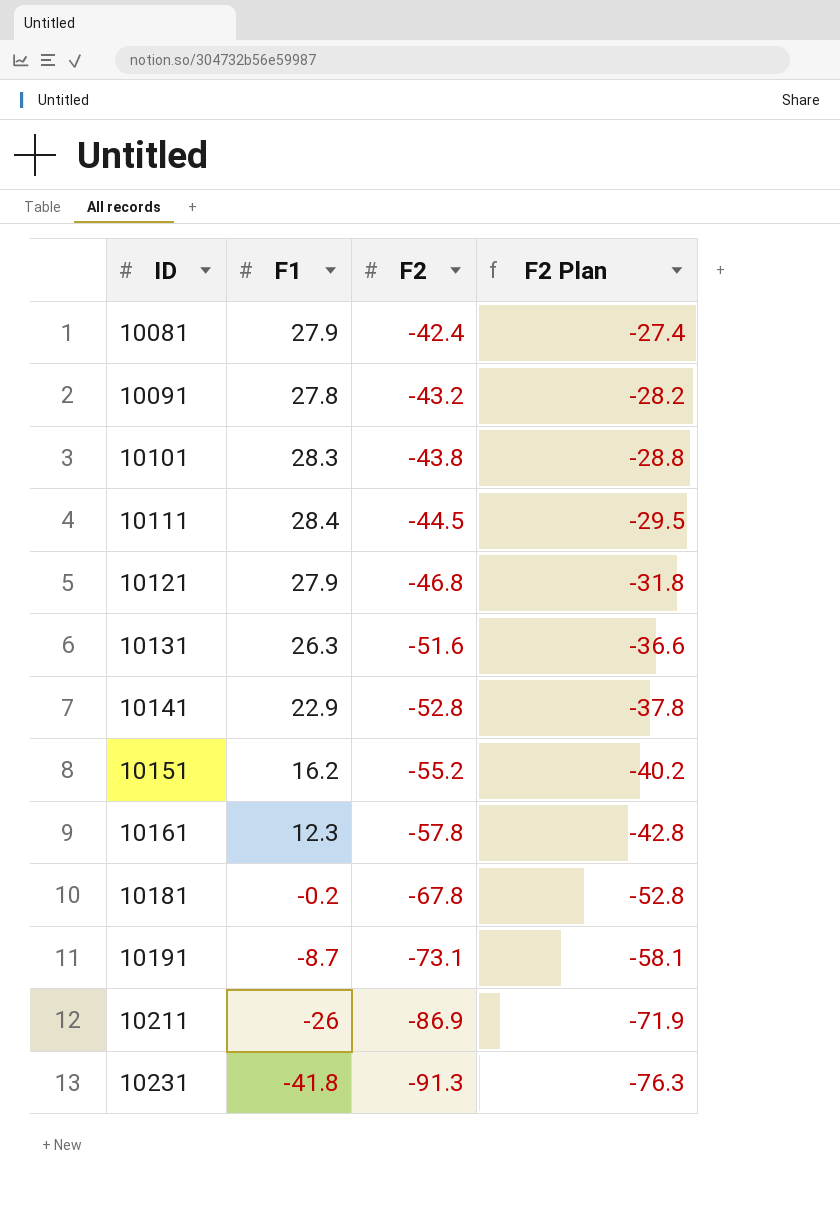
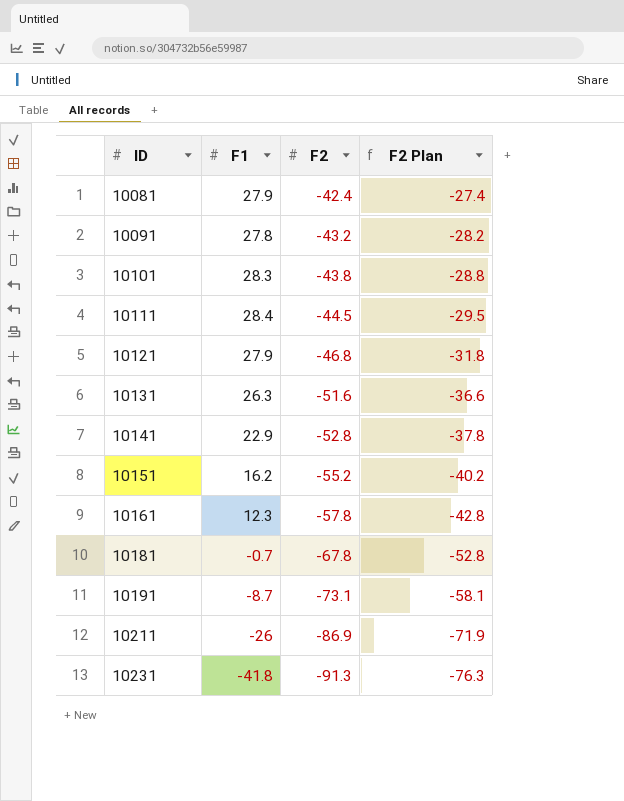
10181 | F1: -0.2 -> -0.7

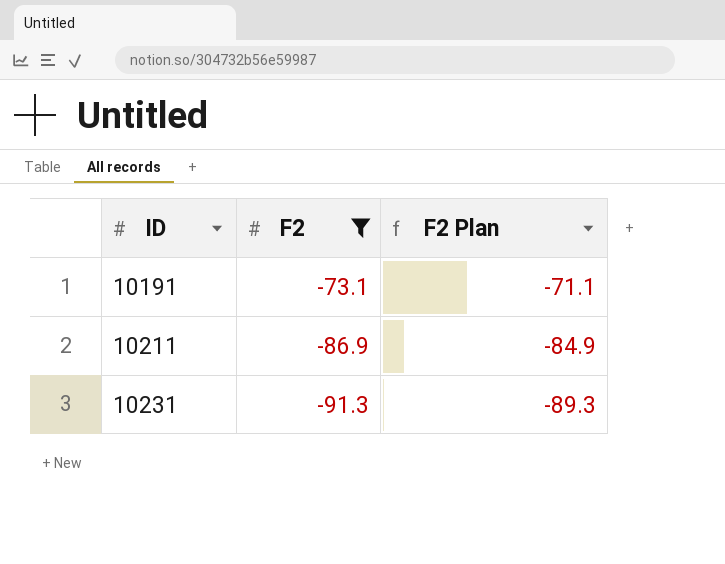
filter: none -> F2 <= -73.1
column F1 | position: 2 -> none
column F2 Plan | formula: [F2] + 15 -> [F2] + 2

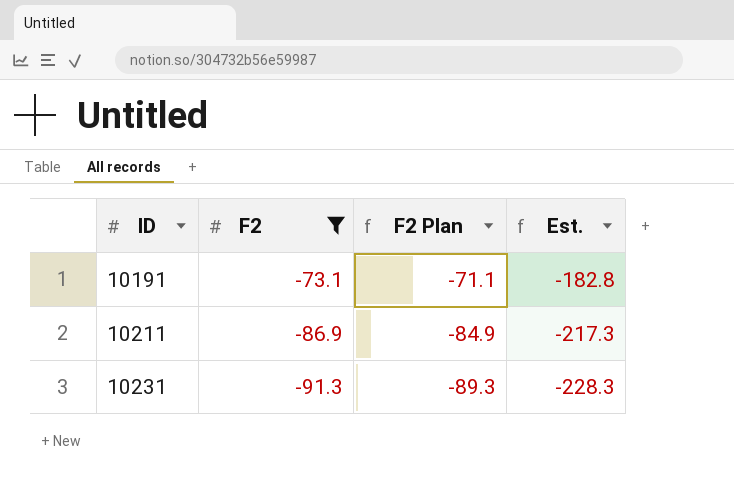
column Est. | formula: none -> [F2] * 2.5

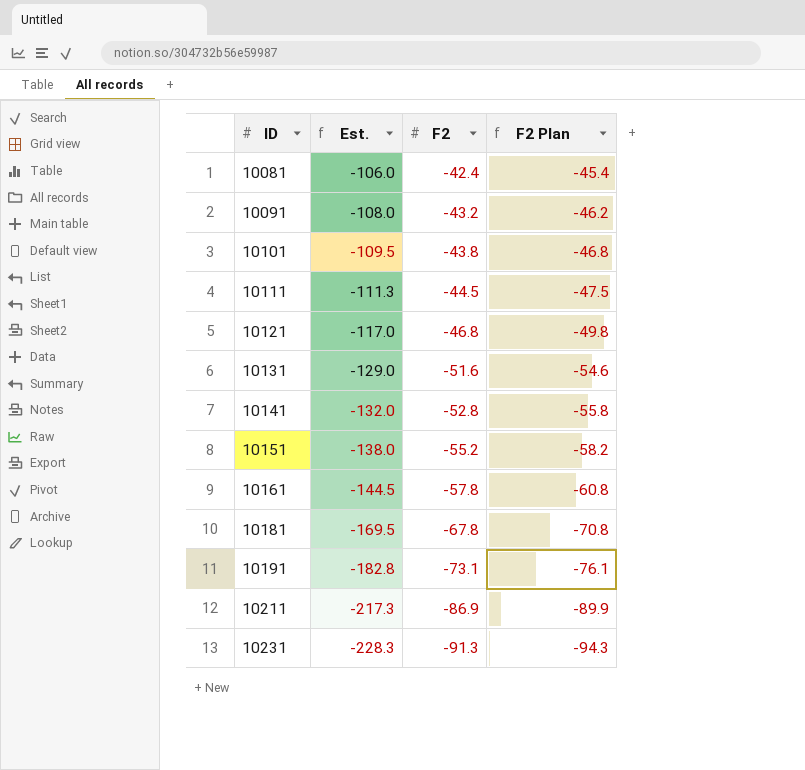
filter: F2 <= -73.1 -> none
column Est. | position: 4 -> 2
column F2 Plan | formula: [F2] + 2 -> [F2] - 3

